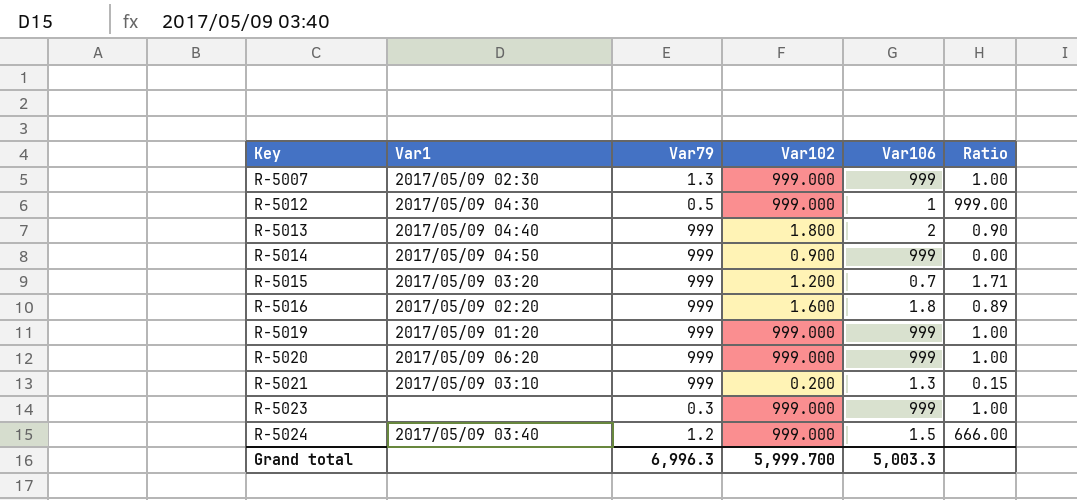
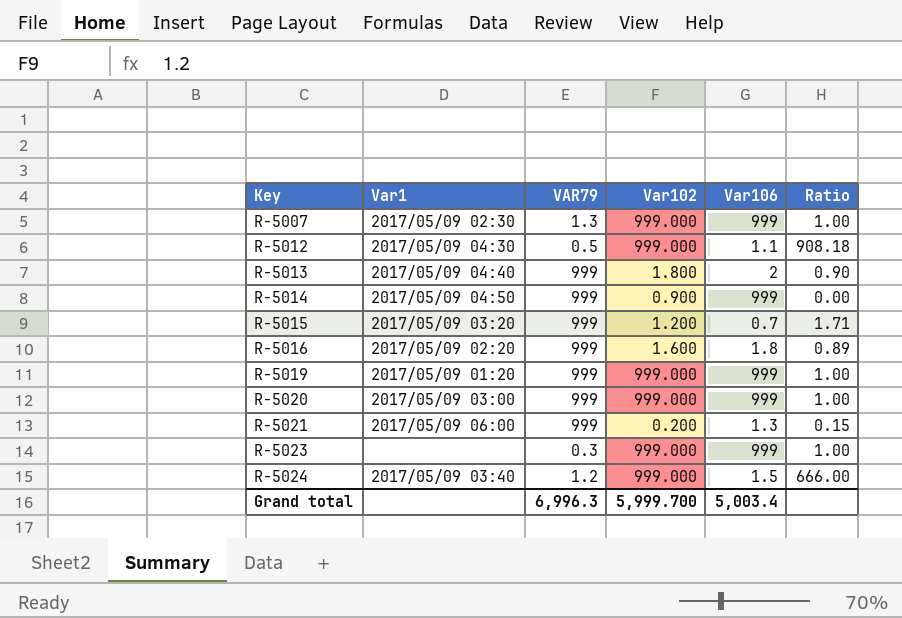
column name: Var79 -> VAR79
R-5012 | Var106: 1 -> 1.1
R-5012 | Ratio: 999.00 -> 908.18
R-5020 | Var1: 2017/05/09 06:20 -> 2017/05/09 03:00
R-5021 | Var1: 2017/05/09 03:10 -> 2017/05/09 06:00
Grand total | Var106: 5,003.3 -> 5,003.4

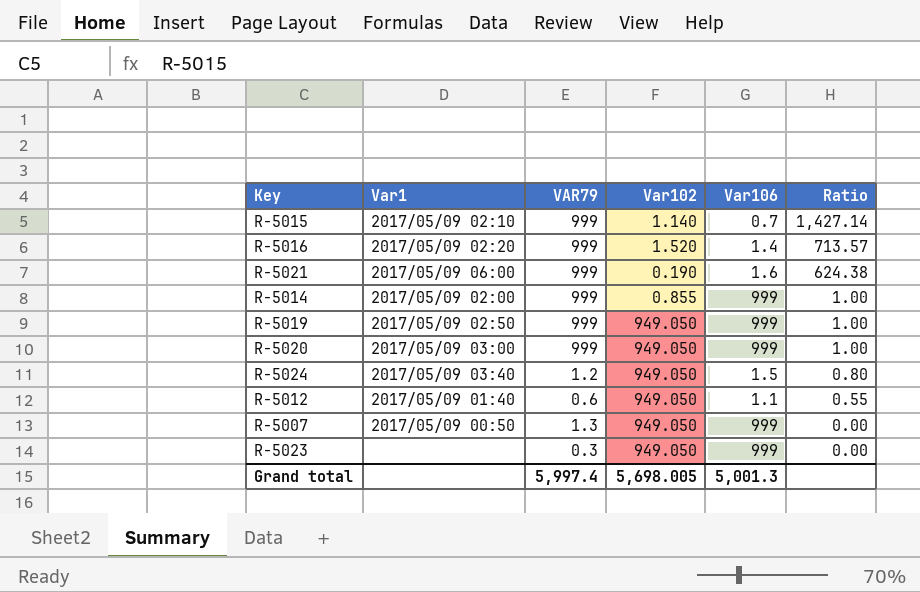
row order: Key ascending -> Ratio descending
column Ratio | formula: [Var102] / [Var106] -> [VAR79] / [Var106]
row R-5013: 2017/05/09 04:40 | 999 | 1.800 | 2 | 0.90 -> none
R-5015 | Var1: 2017/05/09 03:20 -> 2017/05/09 02:10
R-5015 | Var102: 1.200 -> 1.140
R-5016 | Var102: 1.600 -> 1.520
R-5016 | Var106: 1.8 -> 1.4
R-5021 | Var102: 0.200 -> 0.190
R-5021 | Var106: 1.3 -> 1.6
R-5014 | Var1: 2017/05/09 04:50 -> 2017/05/09 02:00
R-5014 | Var102: 0.900 -> 0.855
R-5019 | Var1: 2017/05/09 01:20 -> 2017/05/09 02:50
R-5019 | Var102: 999.000 -> 949.050
R-5020 | Var102: 999.000 -> 949.050
R-5024 | Var102: 999.000 -> 949.050
R-5012 | Var1: 2017/05/09 04:30 -> 2017/05/09 01:40
R-5012 | VAR79: 0.5 -> 0.6
R-5012 | Var102: 999.000 -> 949.050
R-5007 | Var1: 2017/05/09 02:30 -> 2017/05/09 00:50
R-5007 | Var102: 999.000 -> 949.050
R-5023 | Var102: 999.000 -> 949.050
Grand total | VAR79: 6,996.3 -> 5,997.4
Grand total | Var102: 5,999.700 -> 5,698.005
Grand total | Var106: 5,003.4 -> 5,001.3

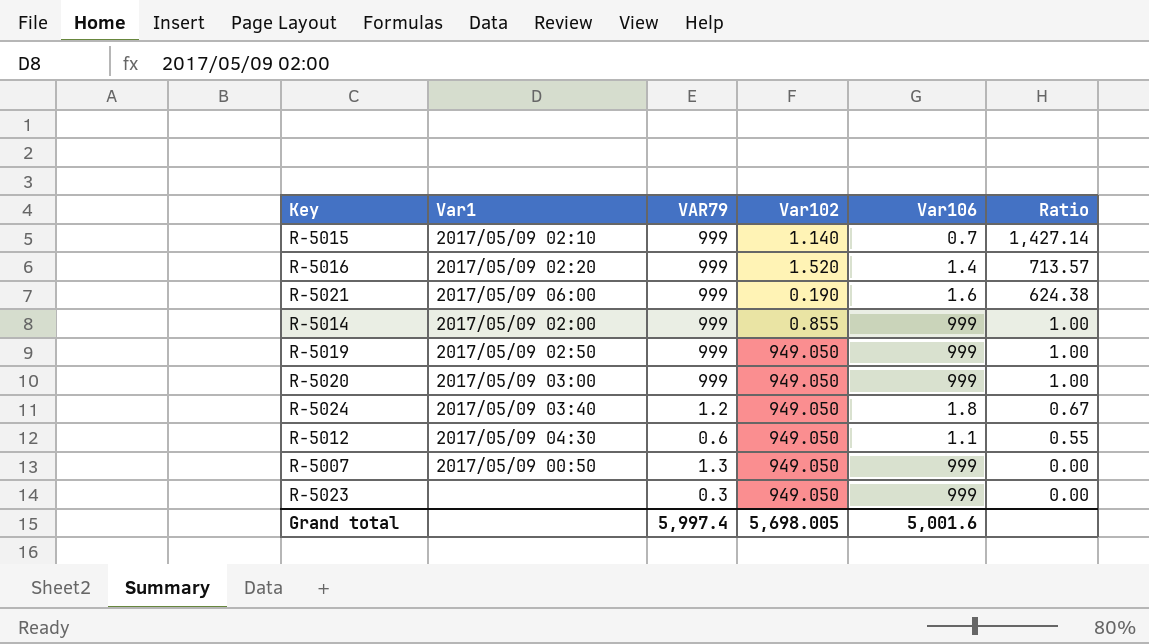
R-5024 | Var106: 1.5 -> 1.8
R-5024 | Ratio: 0.80 -> 0.67
R-5012 | Var1: 2017/05/09 01:40 -> 2017/05/09 04:30
Grand total | Var106: 5,001.3 -> 5,001.6

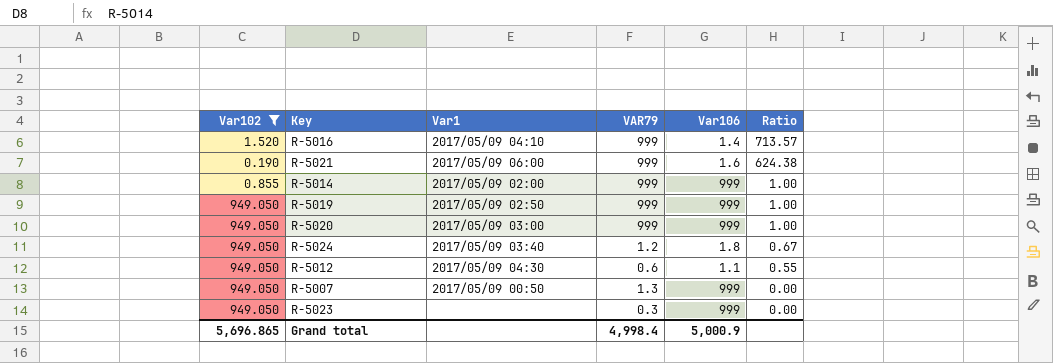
filter: none -> Var102 != 1.140
column Var102 | position: 4 -> 1
R-5016 | Var1: 2017/05/09 02:20 -> 2017/05/09 04:10
Grand total | Var102: 5,698.005 -> 5,696.865
Grand total | VAR79: 5,997.4 -> 4,998.4
Grand total | Var106: 5,001.6 -> 5,000.9

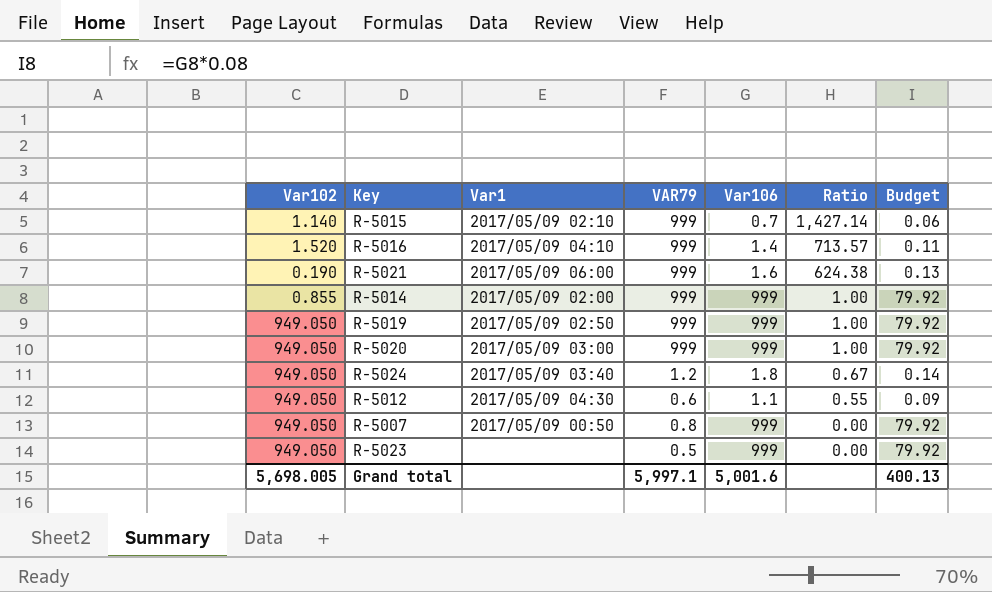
filter: Var102 != 1.140 -> none
column Budget | formula: none -> [Var106] * 0.08
R-5007 | VAR79: 1.3 -> 0.8
R-5023 | VAR79: 0.3 -> 0.5
Grand total | Var102: 5,696.865 -> 5,698.005
Grand total | VAR79: 4,998.4 -> 5,997.1
Grand total | Var106: 5,000.9 -> 5,001.6

